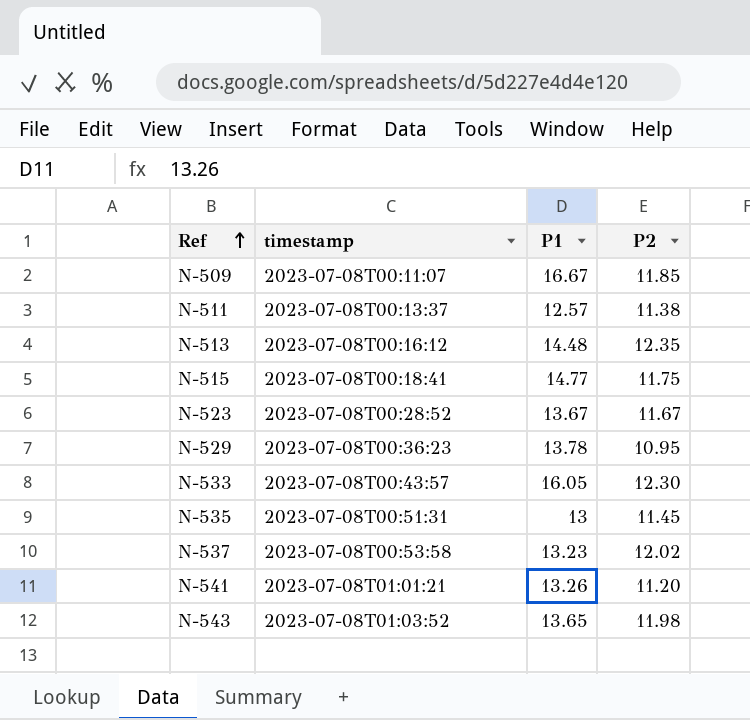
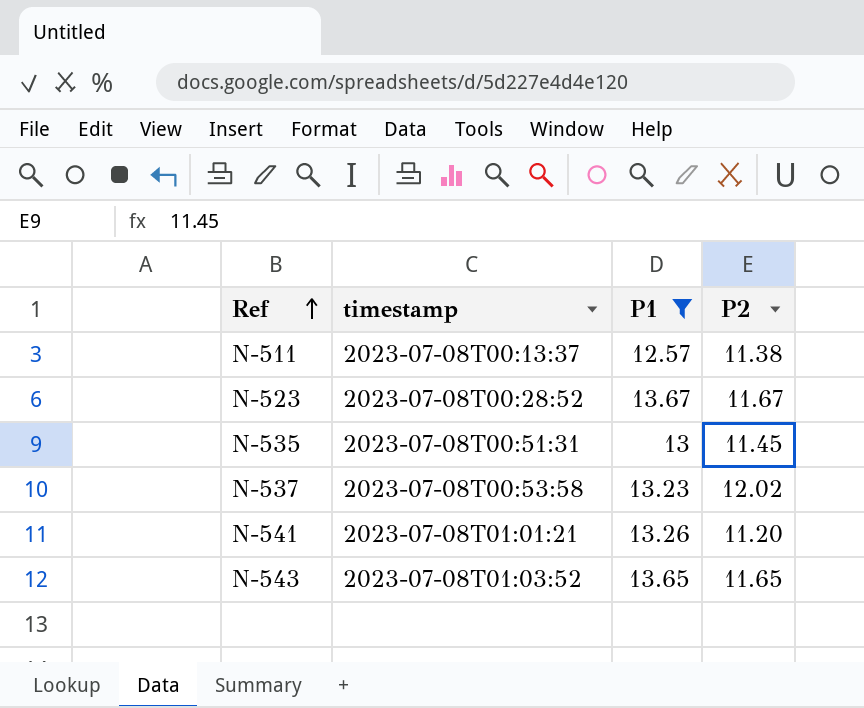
filter: none -> P1 <= 13.67
N-543 | P2: 11.98 -> 11.65

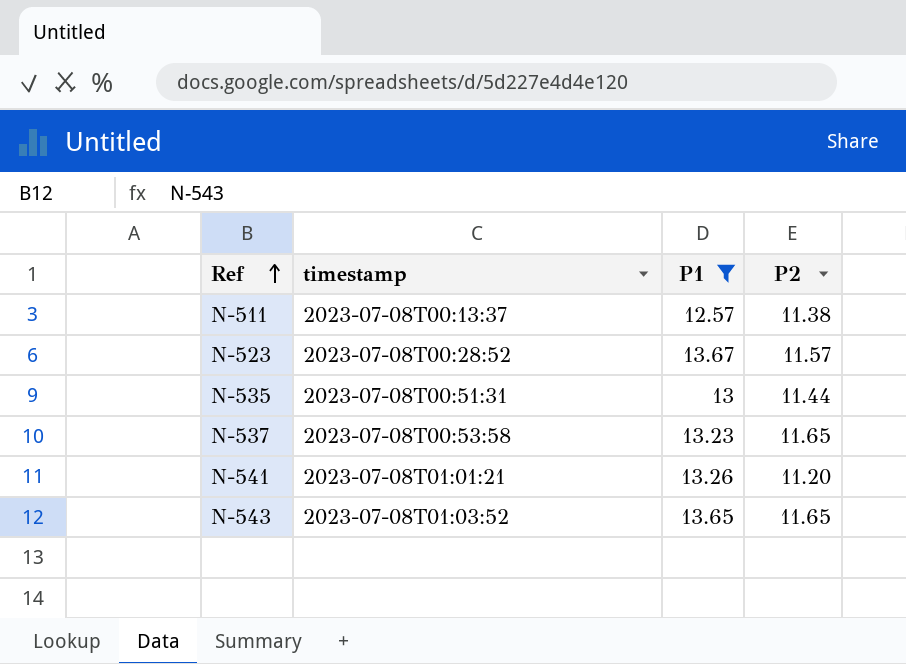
N-523 | P2: 11.67 -> 11.57
N-535 | P2: 11.45 -> 11.44
N-537 | P2: 12.02 -> 11.65

